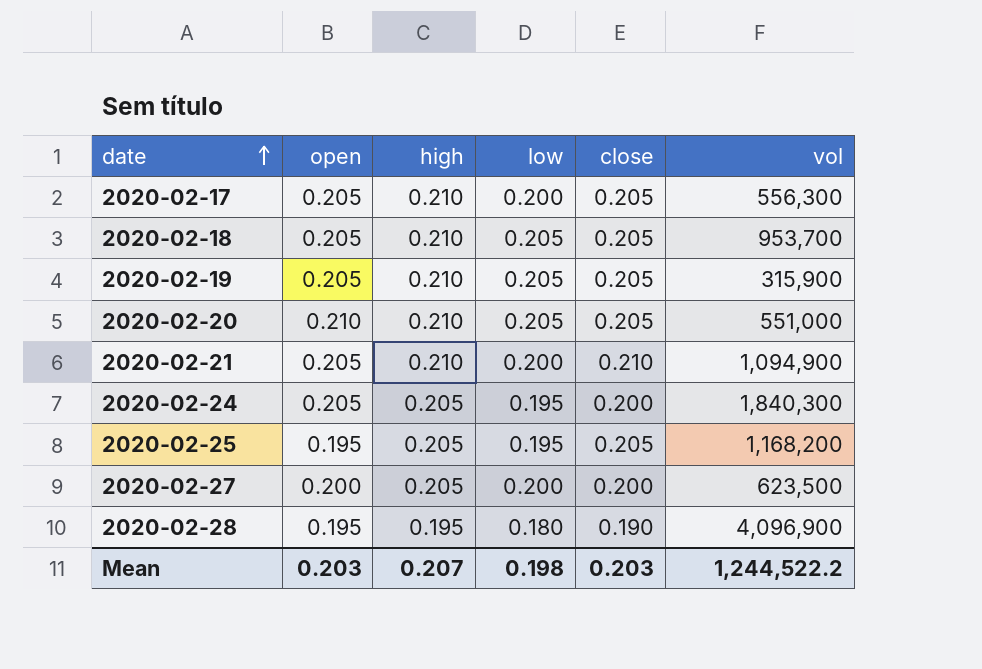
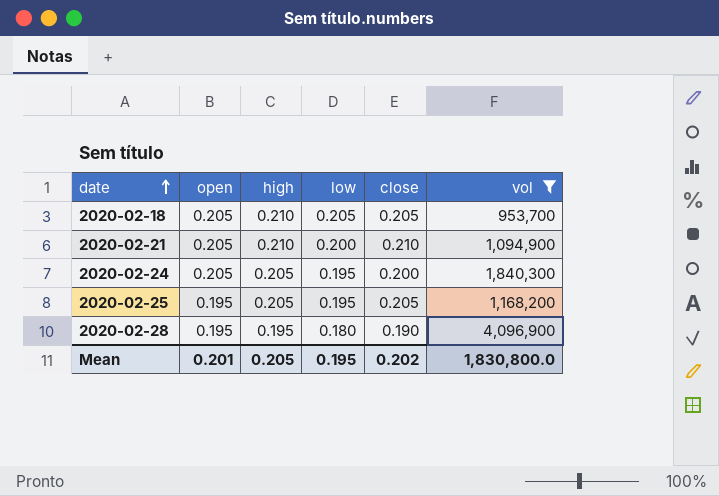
filter: none -> vol >= 953,700
Mean | open: 0.203 -> 0.201
Mean | high: 0.207 -> 0.205
Mean | low: 0.198 -> 0.195
Mean | close: 0.203 -> 0.202
Mean | vol: 1,244,522.2 -> 1,830,800.0

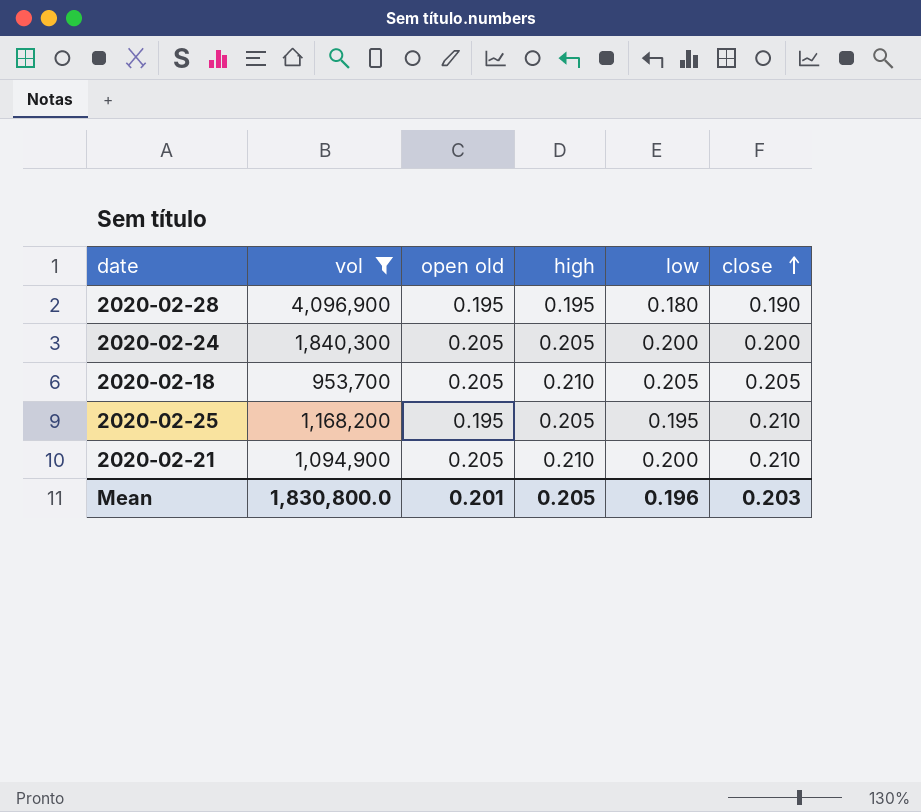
row order: date ascending -> close ascending
column vol | position: 6 -> 2
column name: open -> open old
2020-02-24 | low: 0.195 -> 0.200
2020-02-25 | close: 0.205 -> 0.210
Mean | low: 0.195 -> 0.196
Mean | close: 0.202 -> 0.203

